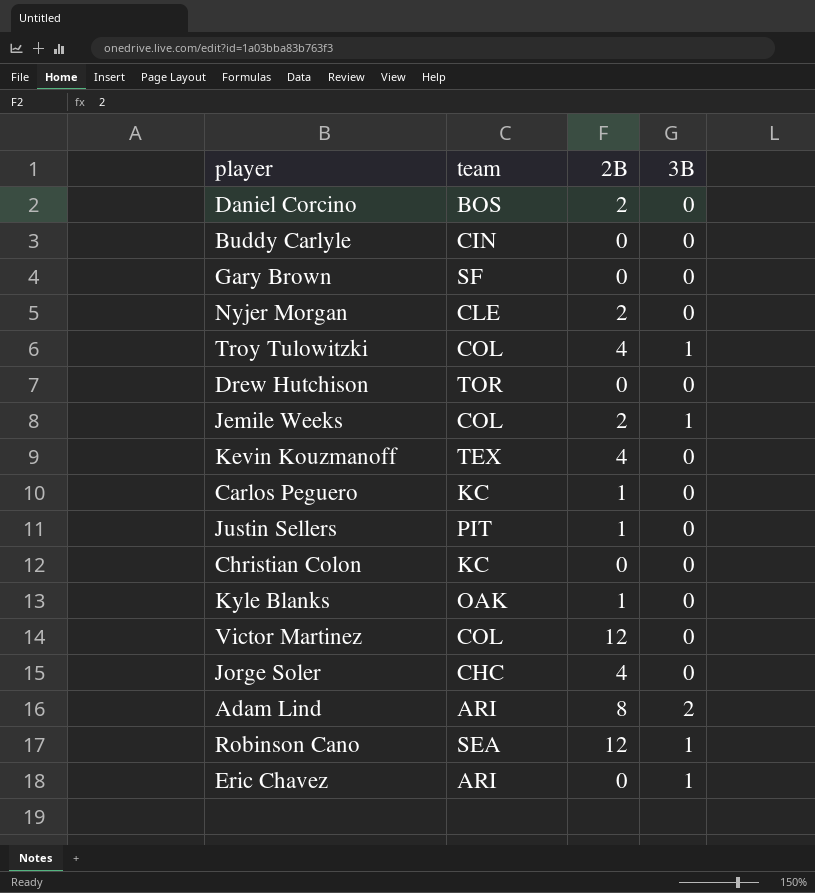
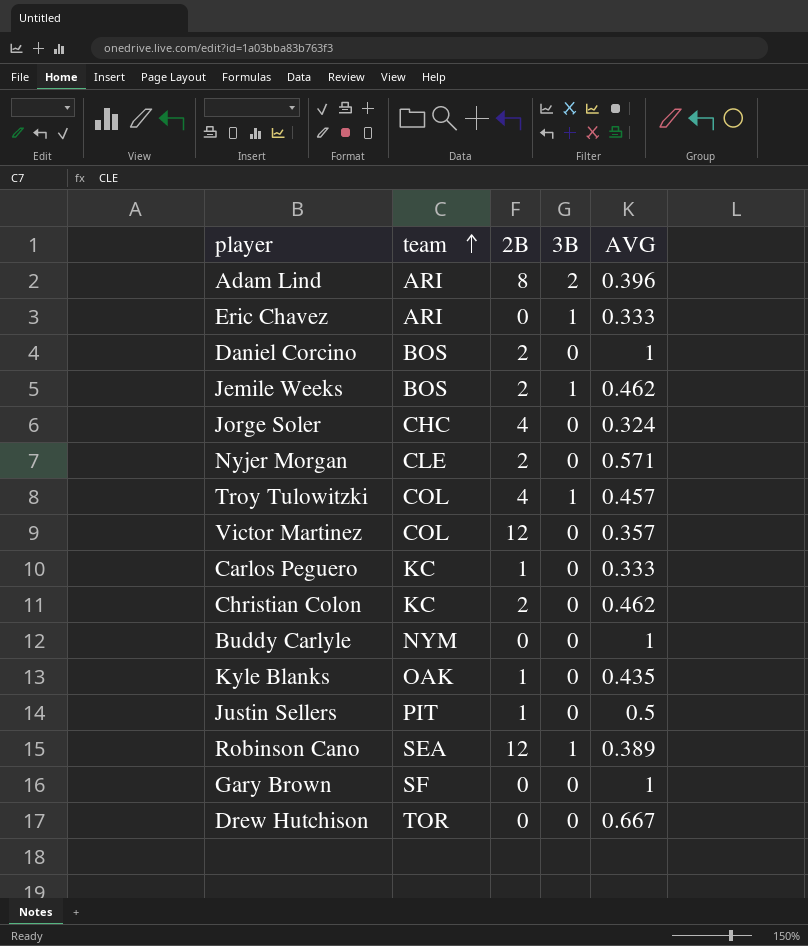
row order: none -> team ascending
column AVG | position: none -> 5
row Kevin Kouzmanoff: TEX | 4 | 0 -> none
Jemile Weeks | team: COL -> BOS
Christian Colon | 2B: 0 -> 2
Buddy Carlyle | team: CIN -> NYM

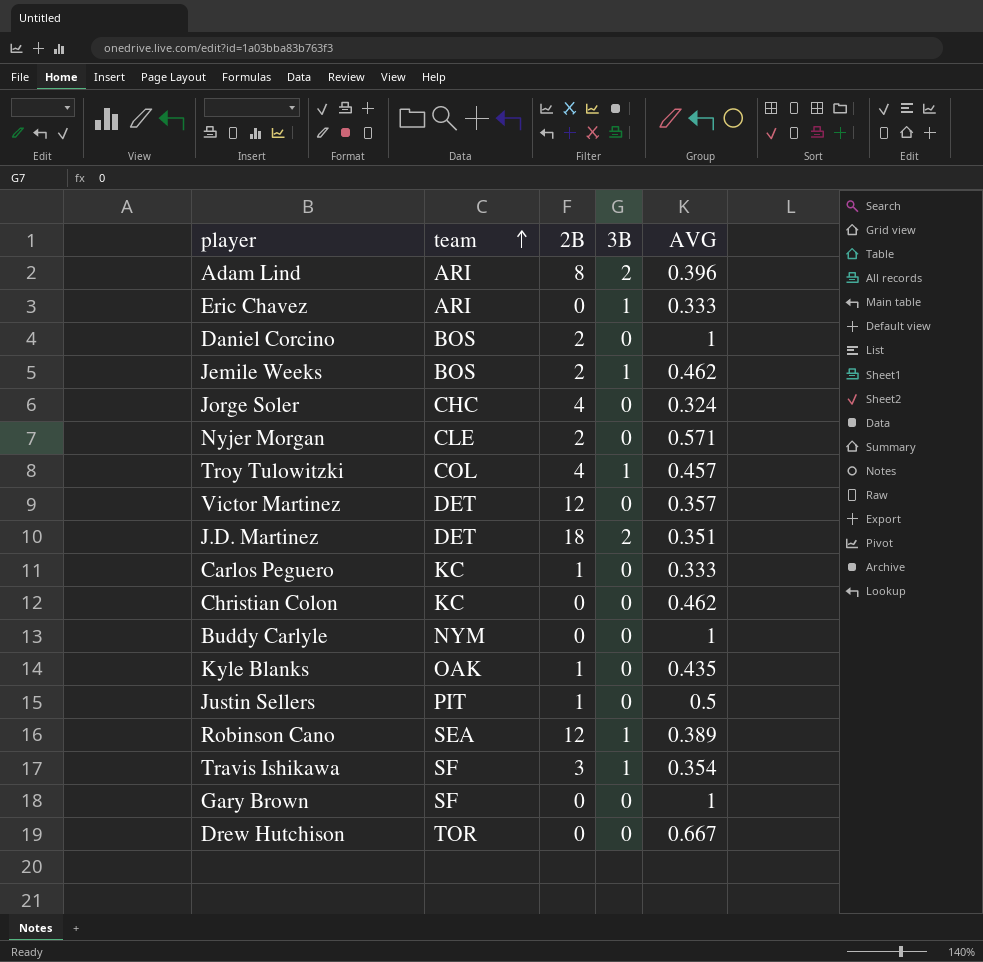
Victor Martinez | team: COL -> DET
row J.D. Martinez: none -> DET | 18 | 2 | 0.351
Christian Colon | 2B: 2 -> 0
row Travis Ishikawa: none -> SF | 3 | 1 | 0.354

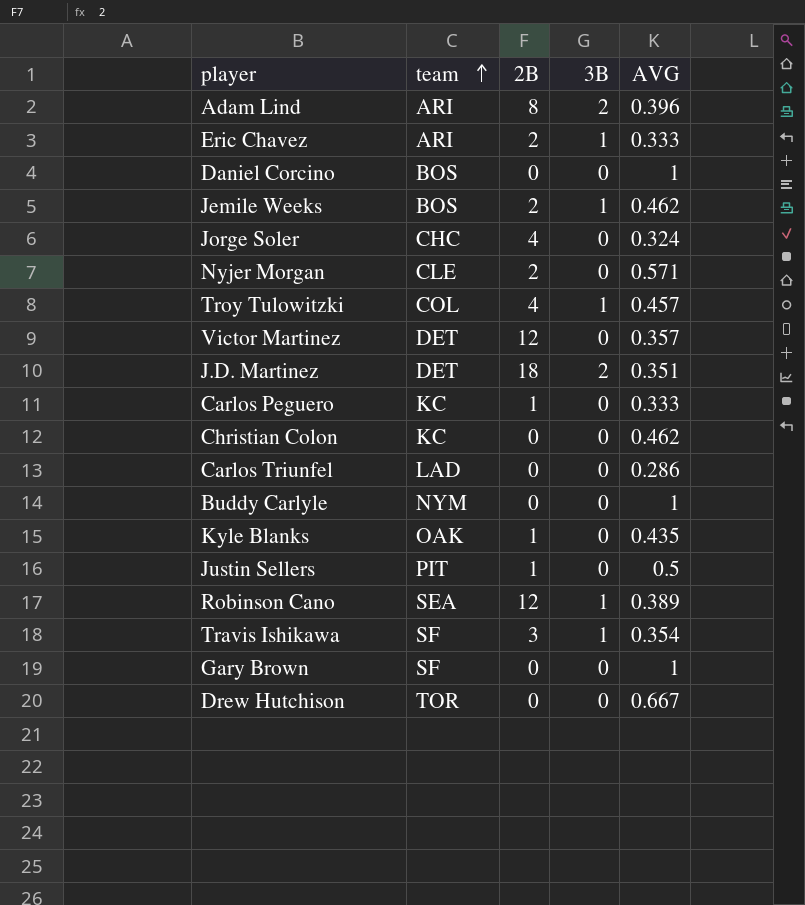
Eric Chavez | 2B: 0 -> 2
Daniel Corcino | 2B: 2 -> 0
row Carlos Triunfel: none -> LAD | 0 | 0 | 0.286

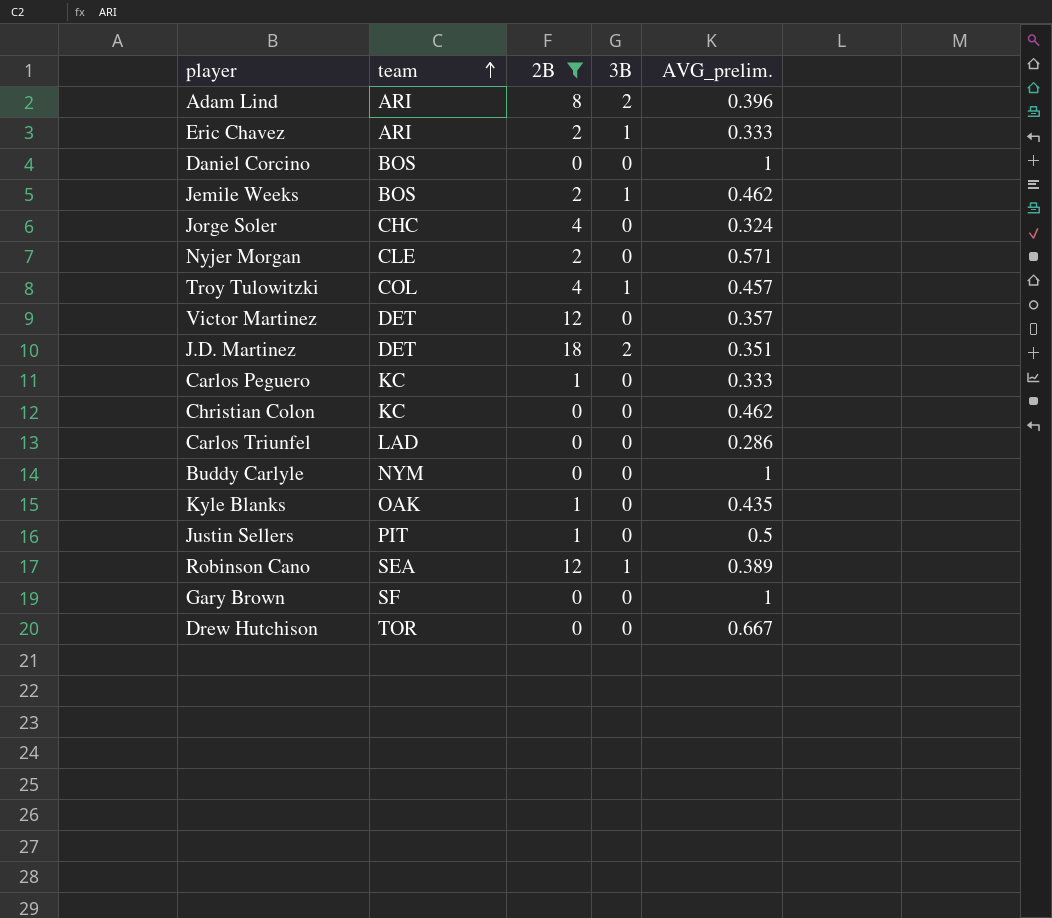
filter: none -> 2B != 3
column name: AVG -> AVG_prelim.

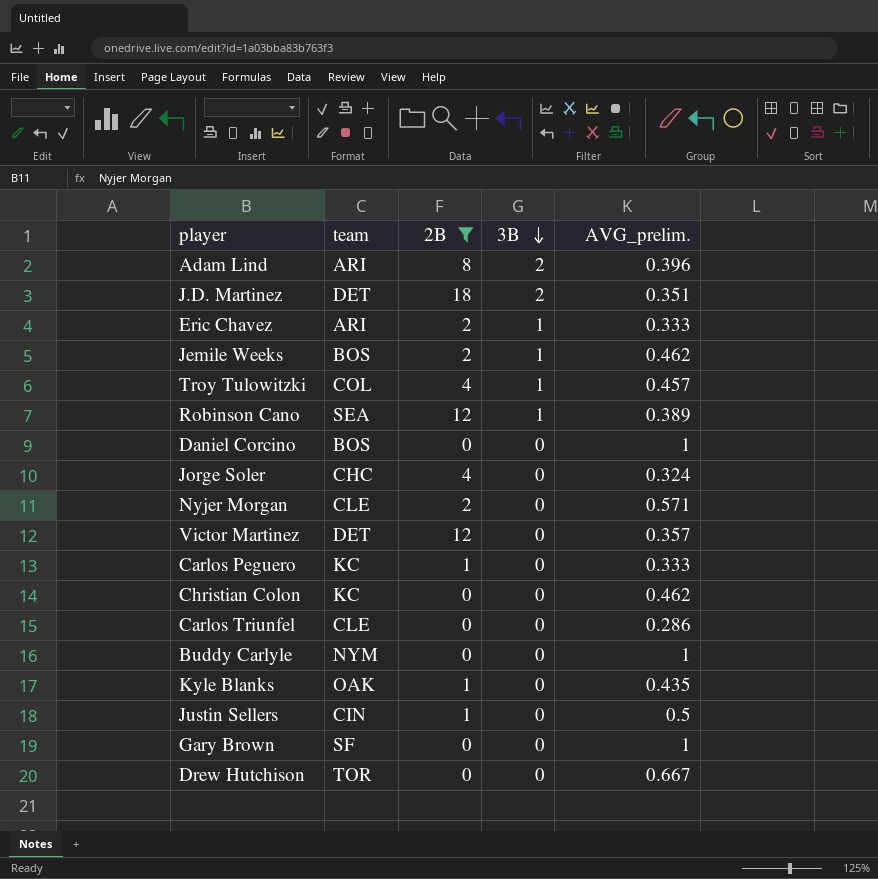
row order: team ascending -> 3B descending
Carlos Triunfel | team: LAD -> CLE
Justin Sellers | team: PIT -> CIN

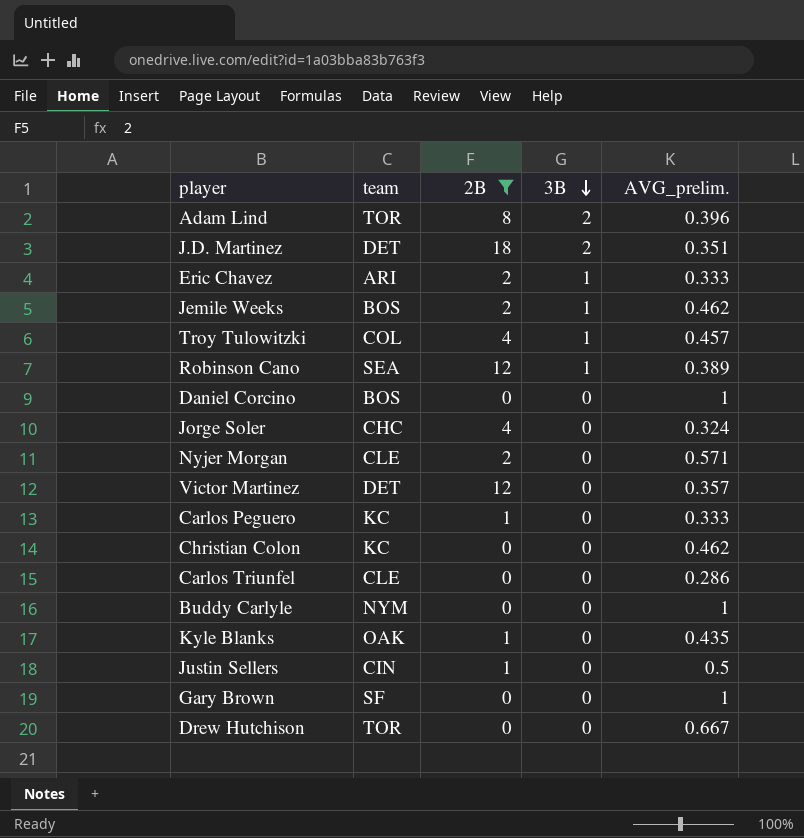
Adam Lind | team: ARI -> TOR

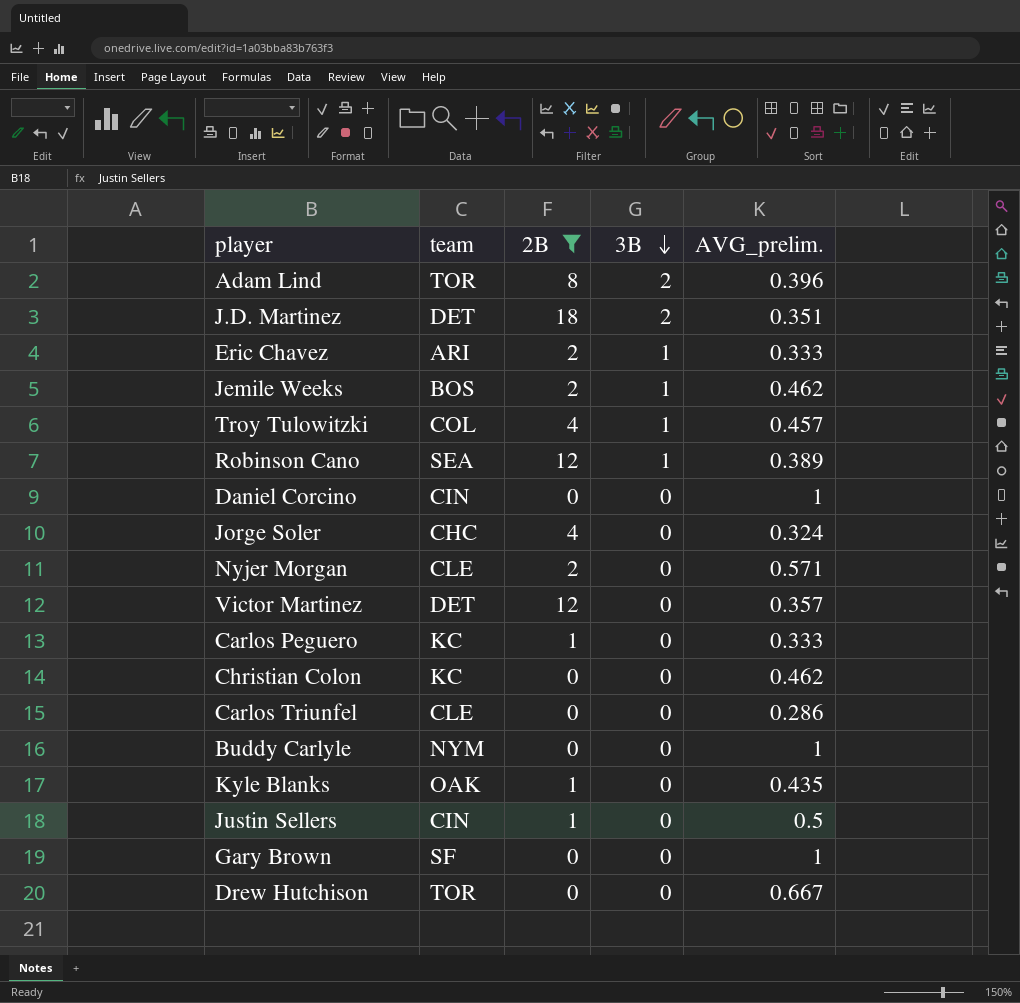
Daniel Corcino | team: BOS -> CIN

